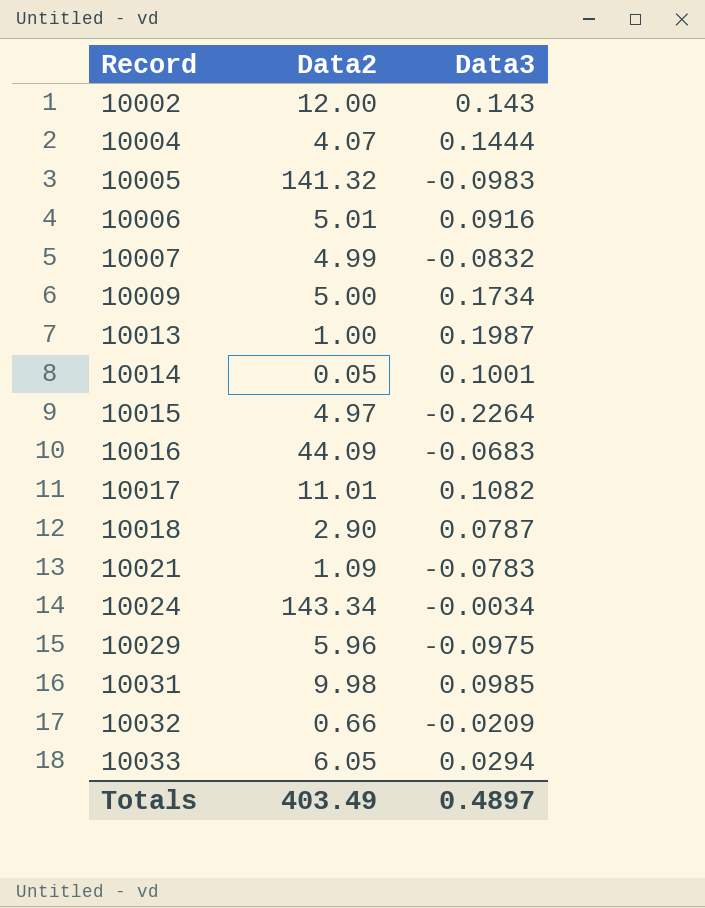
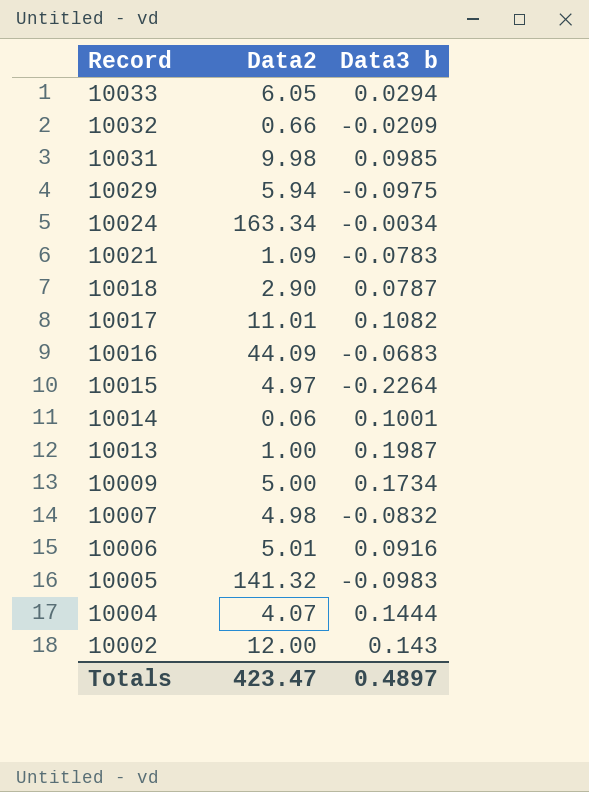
row order: Record ascending -> Record descending
column name: Data3 -> Data3 b
10029 | Data2: 5.96 -> 5.94
10024 | Data2: 143.34 -> 163.34
10014 | Data2: 0.05 -> 0.06
10007 | Data2: 4.99 -> 4.98
Totals | Data2: 403.49 -> 423.47

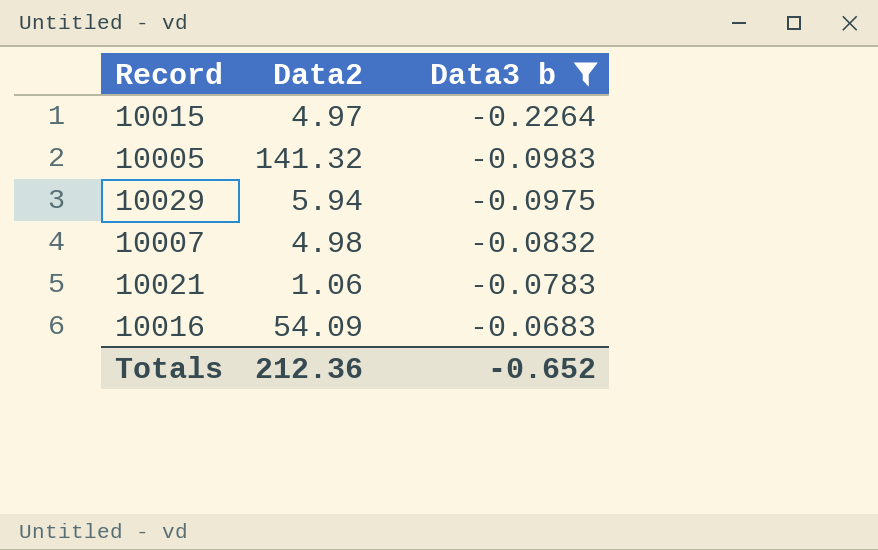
filter: none -> Data3 b <= -0.0683
row order: Record descending -> Data3 b ascending
10021 | Data2: 1.09 -> 1.06
10016 | Data2: 44.09 -> 54.09
Totals | Data2: 423.47 -> 212.36
Totals | Data3 b: 0.4897 -> -0.652

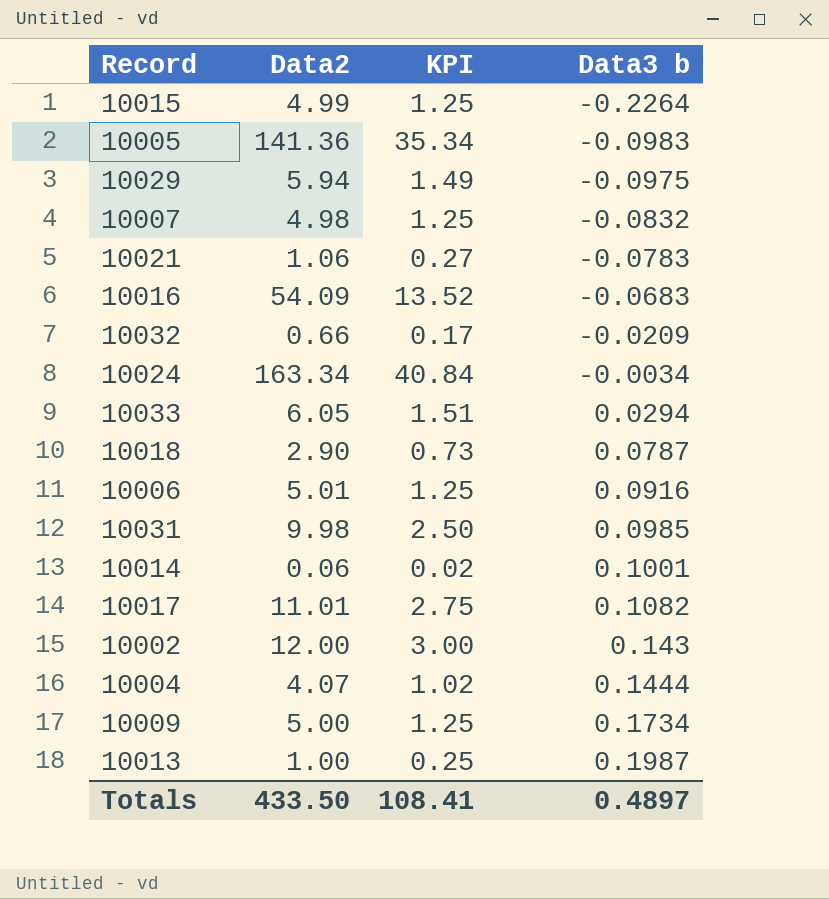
filter: Data3 b <= -0.0683 -> none
column KPI | formula: none -> [Data2] * 0.25
10015 | Data2: 4.97 -> 4.99
10005 | Data2: 141.32 -> 141.36
Totals | Data2: 212.36 -> 433.50
Totals | Data3 b: -0.652 -> 0.4897

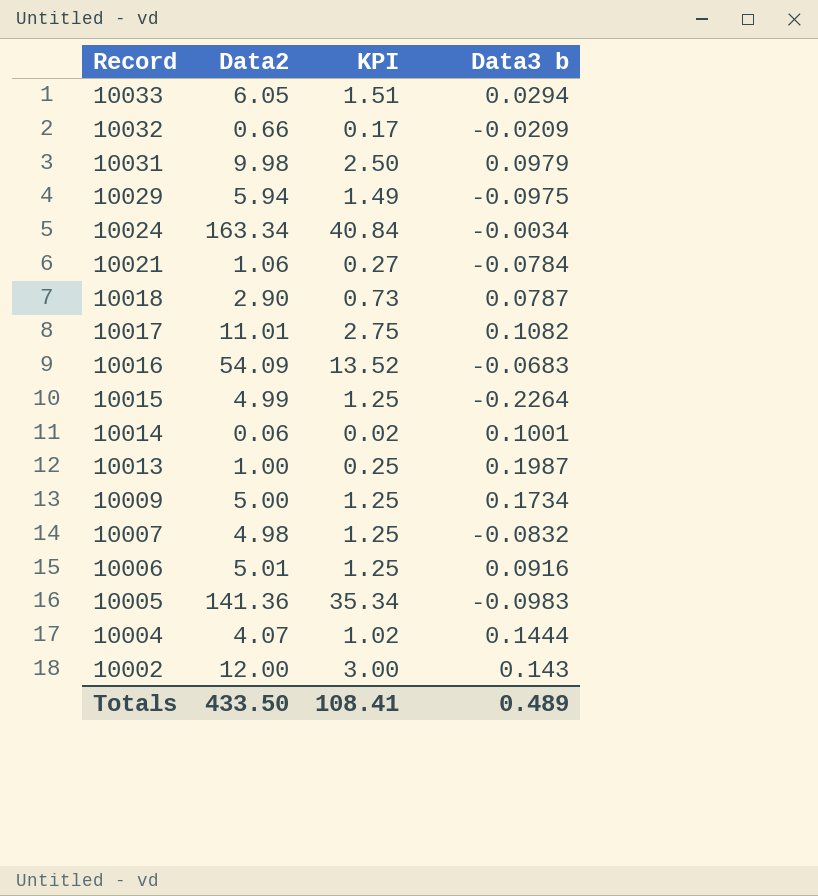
row order: Data3 b ascending -> Record descending
10031 | Data3 b: 0.0985 -> 0.0979
10021 | Data3 b: -0.0783 -> -0.0784
Totals | Data3 b: 0.4897 -> 0.489

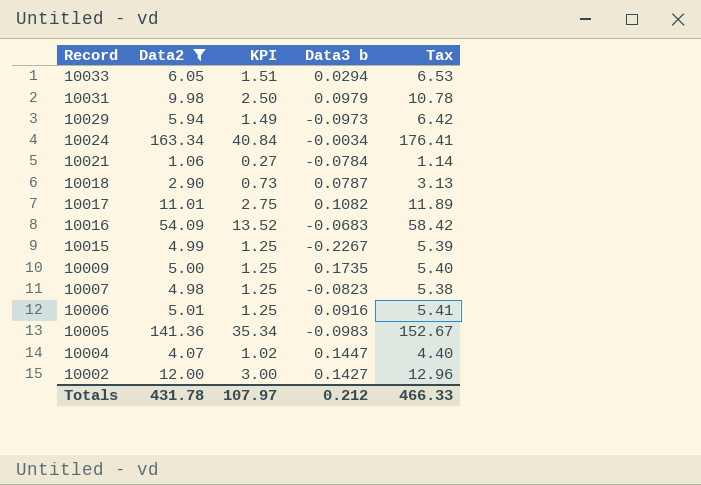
filter: none -> Data2 >= 1.06
column Tax | formula: none -> [Data2] * 1.08
10029 | Data3 b: -0.0975 -> -0.0973
10015 | Data3 b: -0.2264 -> -0.2267
10009 | Data3 b: 0.1734 -> 0.1735
10007 | Data3 b: -0.0832 -> -0.0823
10004 | Data3 b: 0.1444 -> 0.1447
10002 | Data3 b: 0.143 -> 0.1427
Totals | Data2: 433.50 -> 431.78
Totals | KPI: 108.41 -> 107.97
Totals | Data3 b: 0.489 -> 0.212

